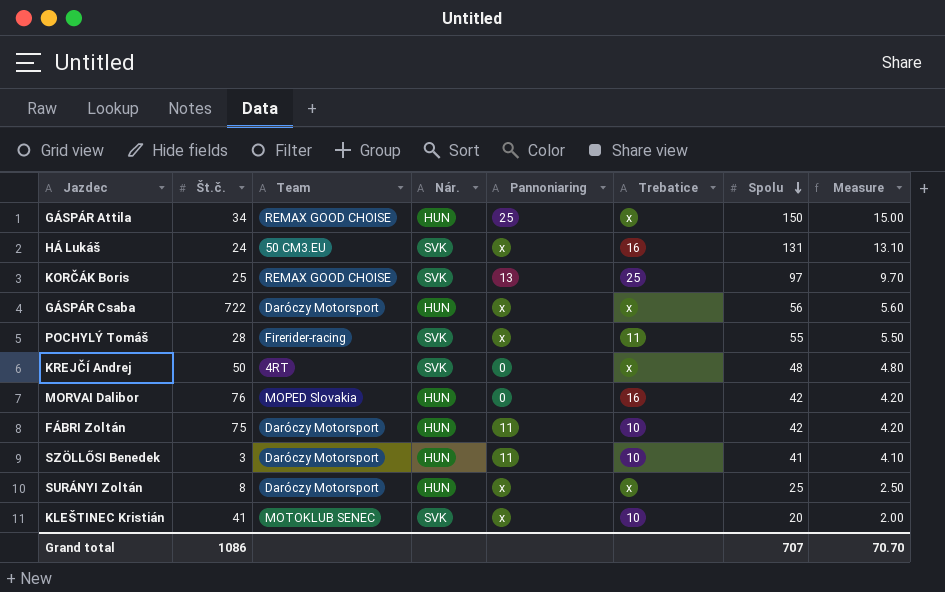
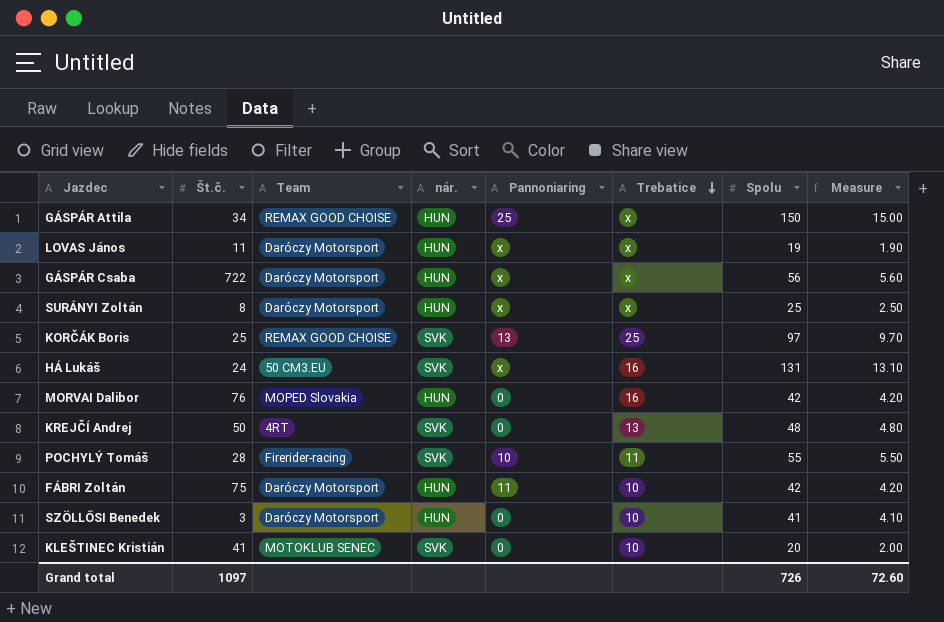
row order: Spolu descending -> Trebatice descending
column name: Nár. -> nár.
row LOVAS János: none -> 11 | Daróczy Motorsport | HUN | x | x | 19 | 1.90
KREJČÍ Andrej | Trebatice: x -> 13
POCHYLÝ Tomáš | Pannoniaring: x -> 10
SZÖLLŐSI Benedek | Pannoniaring: 11 -> 0
KLEŠTINEC Kristián | Pannoniaring: x -> 0
Grand total | Št.č.: 1086 -> 1097
Grand total | Spolu: 707 -> 726
Grand total | Measure: 70.70 -> 72.60

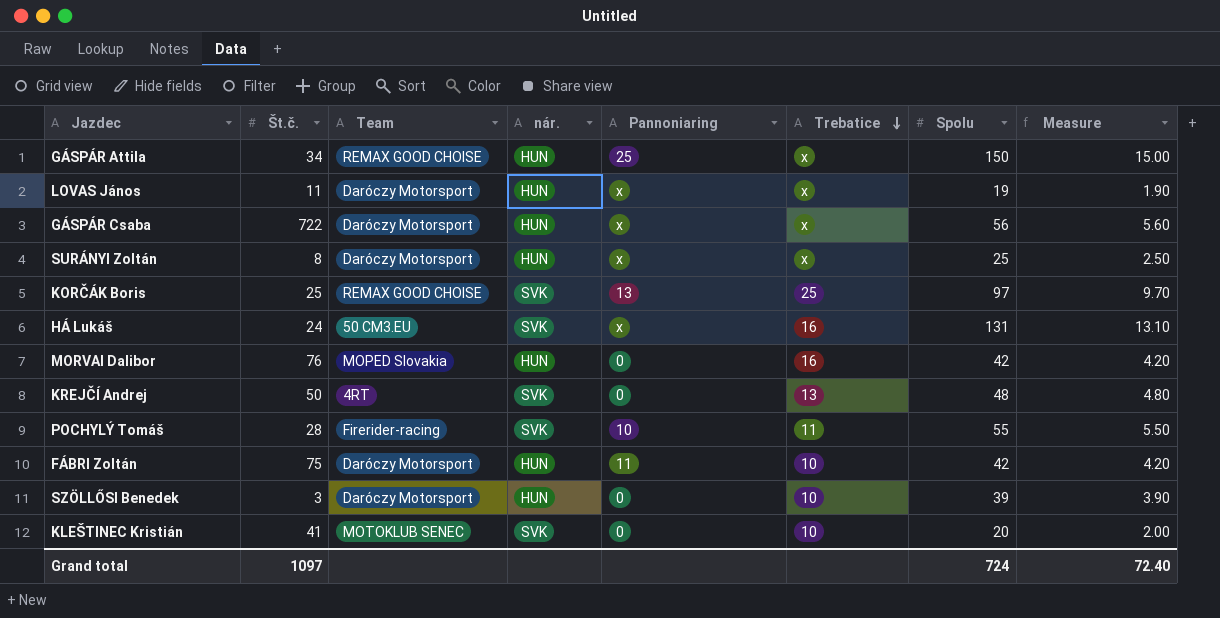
SZÖLLŐSI Benedek | Spolu: 41 -> 39
SZÖLLŐSI Benedek | Measure: 4.10 -> 3.90
Grand total | Spolu: 726 -> 724
Grand total | Measure: 72.60 -> 72.40

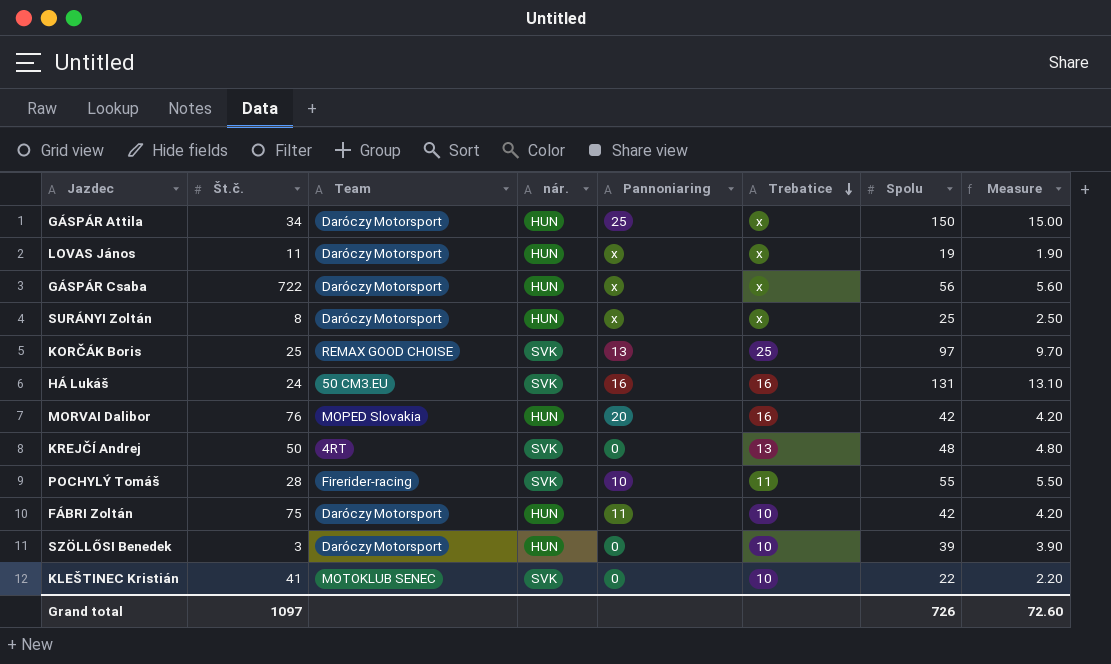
GÁSPÁR Attila | Team: REMAX GOOD CHOISE -> Daróczy Motorsport
HÁ Lukáš | Pannoniaring: x -> 16
MORVAI Dalibor | Pannoniaring: 0 -> 20
KLEŠTINEC Kristián | Spolu: 20 -> 22
KLEŠTINEC Kristián | Measure: 2.00 -> 2.20
Grand total | Spolu: 724 -> 726
Grand total | Measure: 72.40 -> 72.60

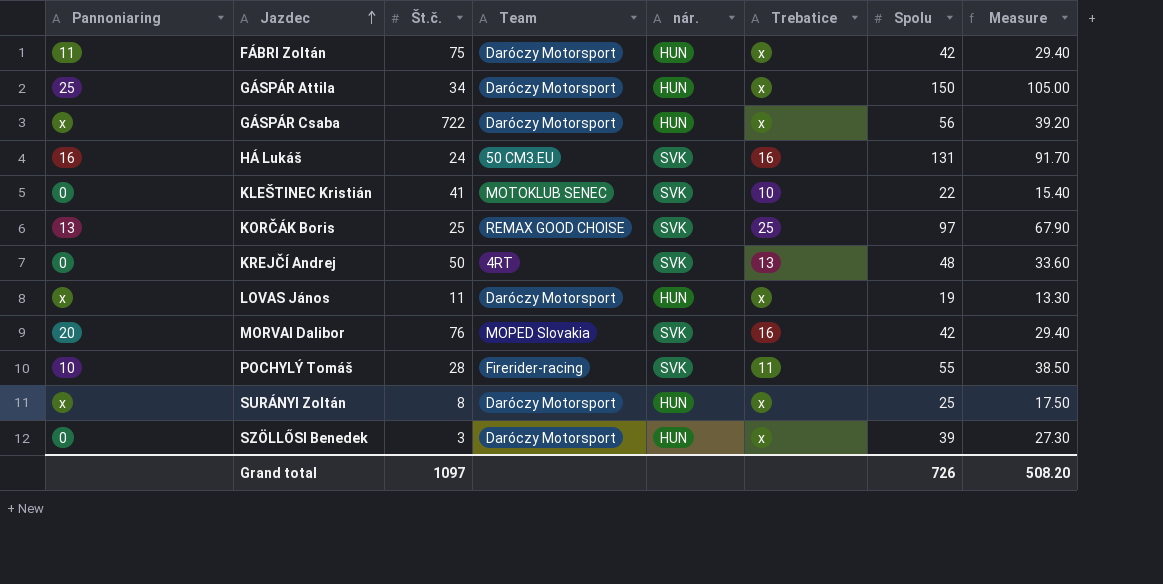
row order: Trebatice descending -> Jazdec ascending
column Pannoniaring | position: 5 -> 1
column Measure | formula: [Spolu] * 0.1 -> [Spolu] * 0.7
FÁBRI Zoltán | Trebatice: 10 -> x
MORVAI Dalibor | nár.: HUN -> SVK
SZÖLLŐSI Benedek | Trebatice: 10 -> x
Grand total | Measure: 72.60 -> 508.20

